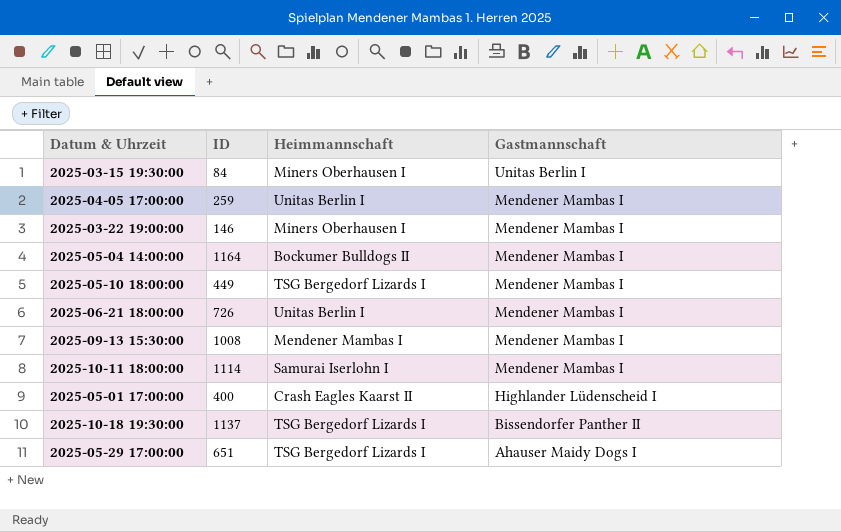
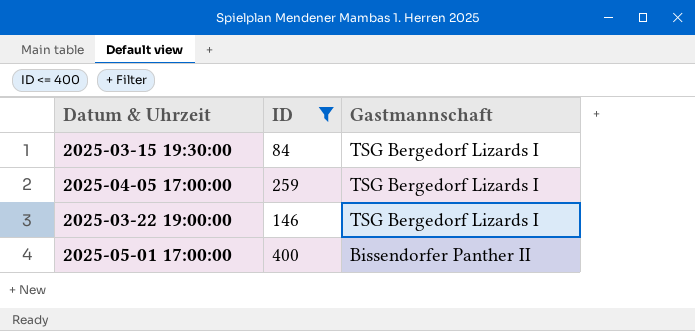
filter: none -> ID <= 400
column Heimmannschaft | position: 3 -> none
2025-03-15 19:30:00 | Gastmannschaft: Unitas Berlin I -> TSG Bergedorf Lizards I
2025-04-05 17:00:00 | Gastmannschaft: Mendener Mambas I -> TSG Bergedorf Lizards I
2025-03-22 19:00:00 | Gastmannschaft: Mendener Mambas I -> TSG Bergedorf Lizards I
2025-05-01 17:00:00 | Gastmannschaft: Highlander Lüdenscheid I -> Bissendorfer Panther II

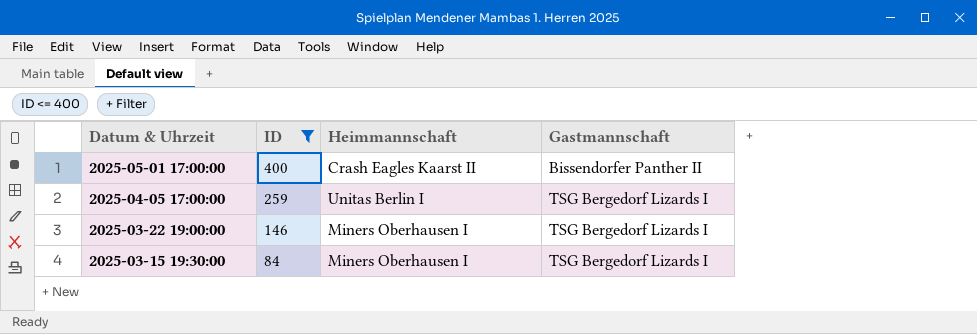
row order: Gastmannschaft descending -> Datum & Uhrzeit descending
column Heimmannschaft | position: none -> 3

